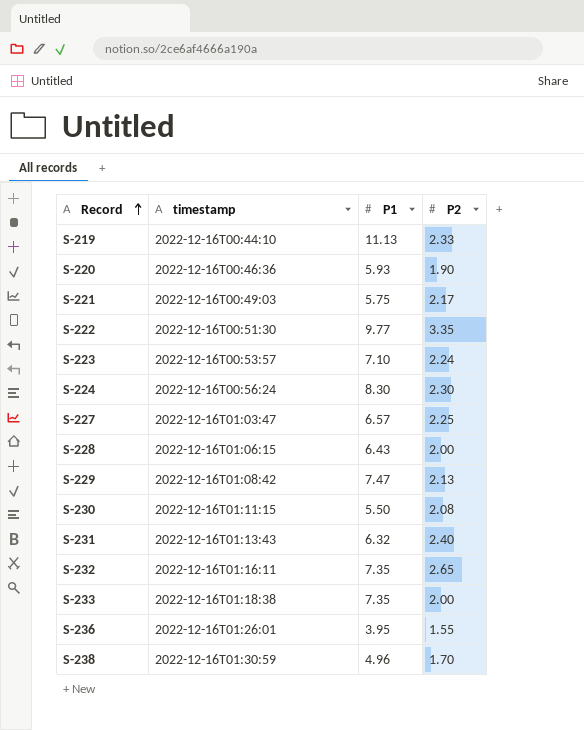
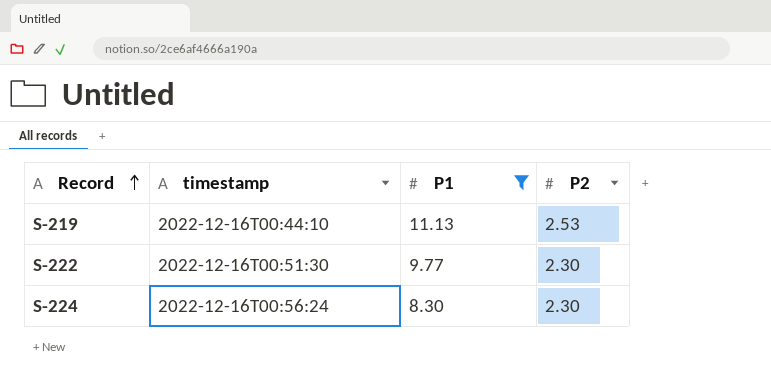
filter: none -> P1 >= 8.30
S-219 | P2: 2.33 -> 2.53
S-222 | P2: 3.35 -> 2.30

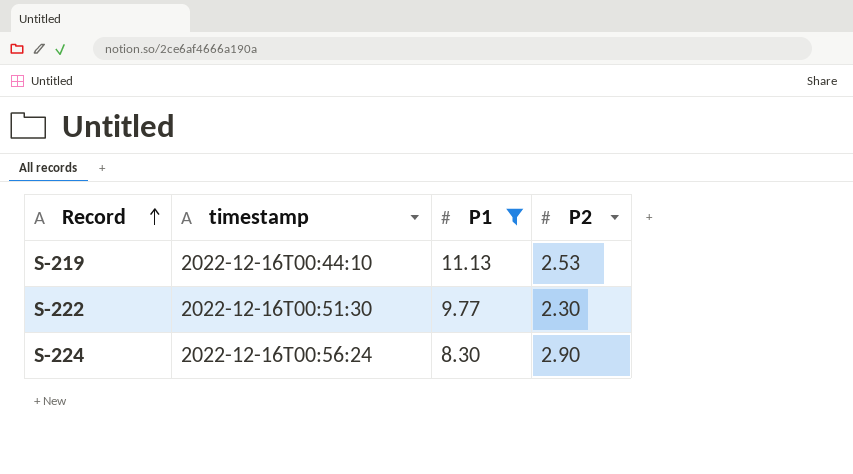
S-224 | P2: 2.30 -> 2.90

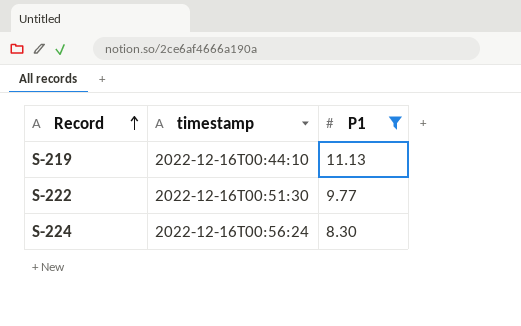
column P2 | position: 4 -> none

